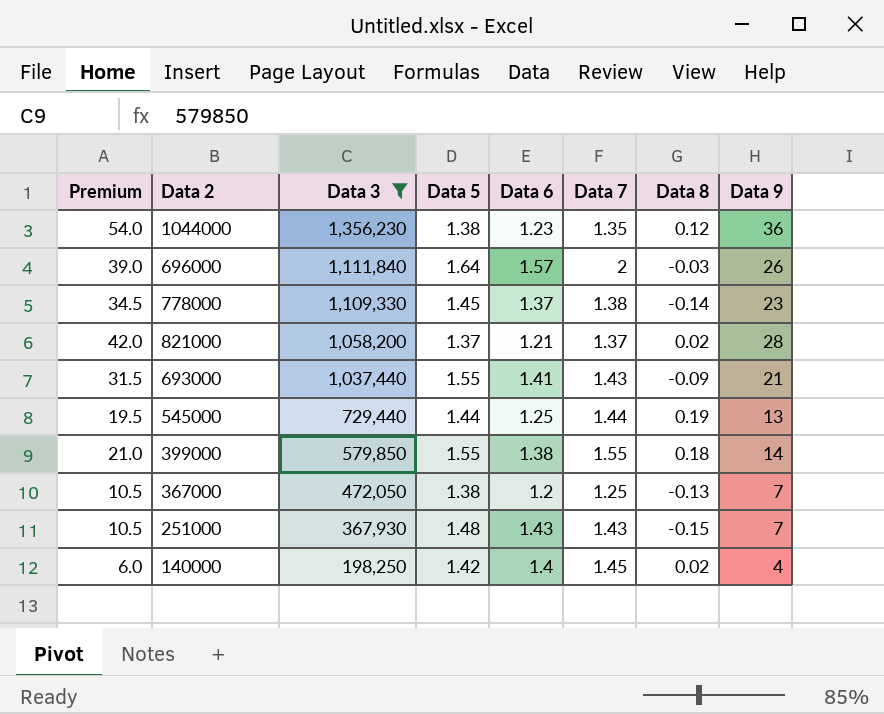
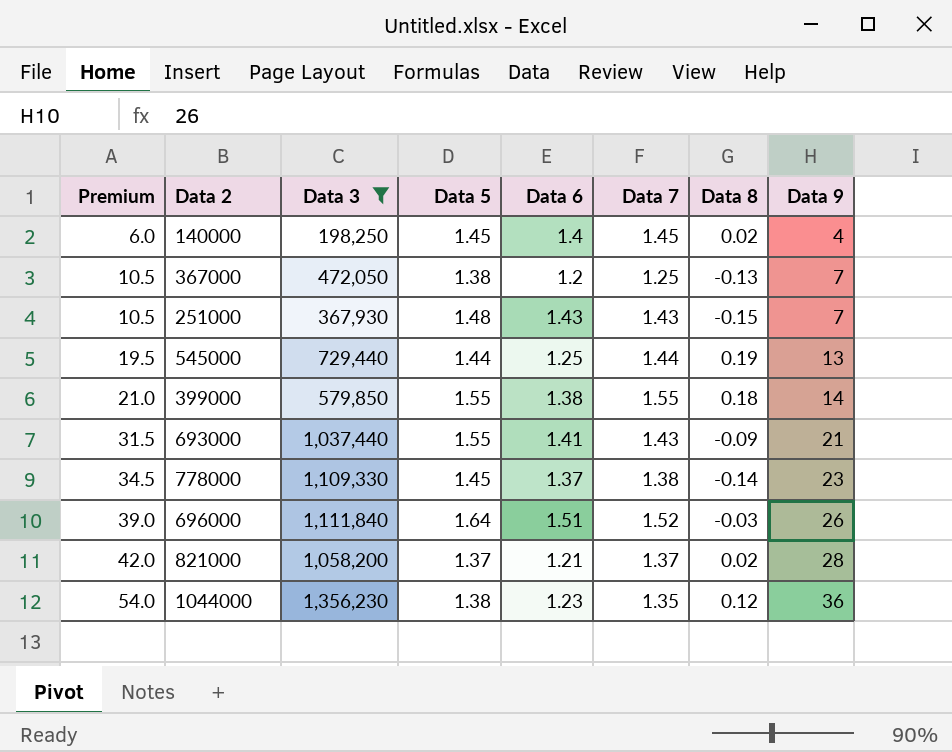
row order: Data 3 descending -> Premium ascending
140000 | Data 5: 1.42 -> 1.45
696000 | Data 6: 1.57 -> 1.51
696000 | Data 7: 2 -> 1.52

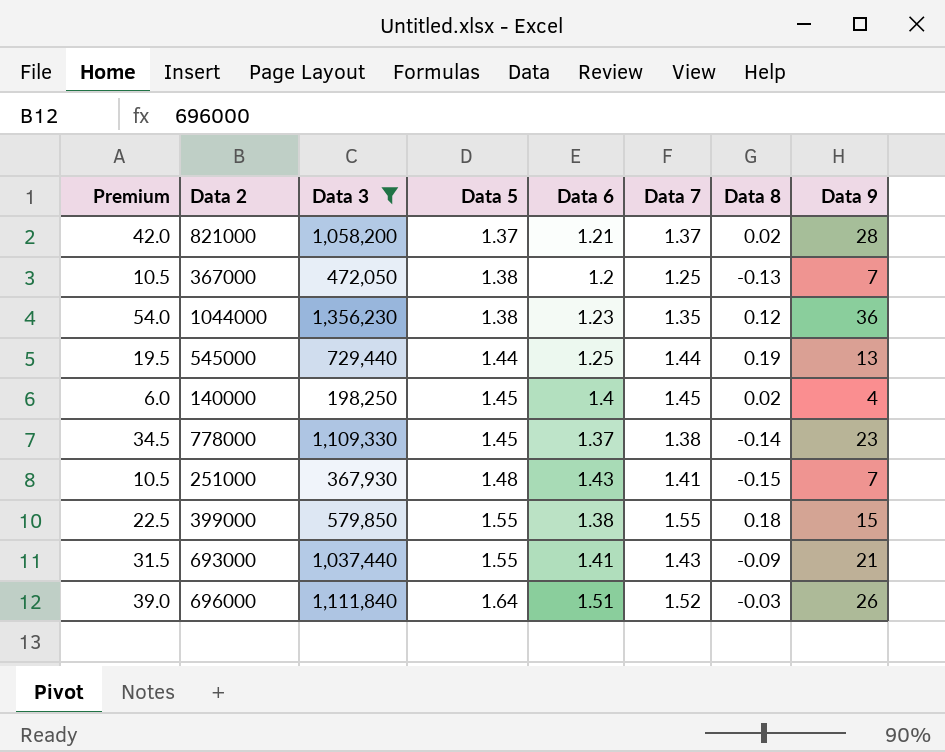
row order: Premium ascending -> Data 5 ascending
251000 | Data 7: 1.43 -> 1.41
399000 | Premium: 21.0 -> 22.5
399000 | Data 9: 14 -> 15

